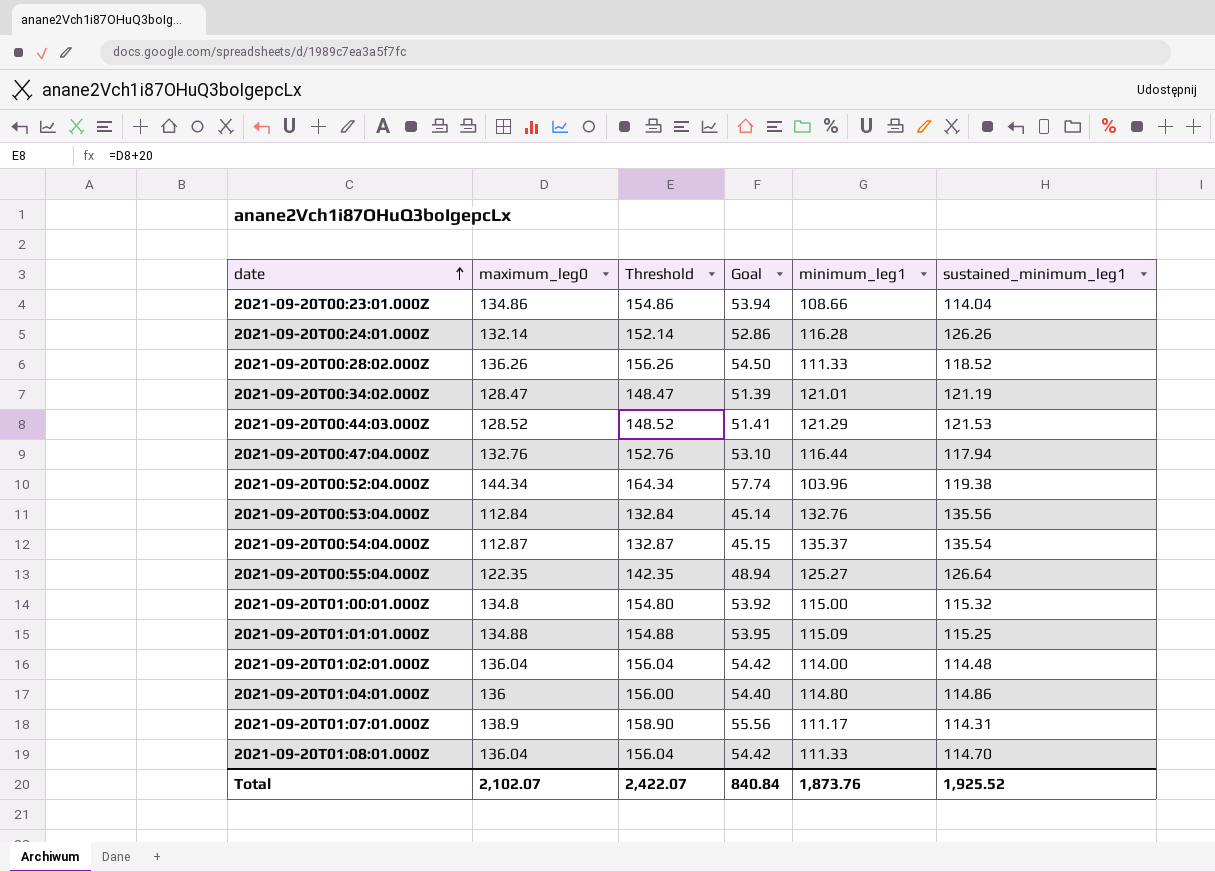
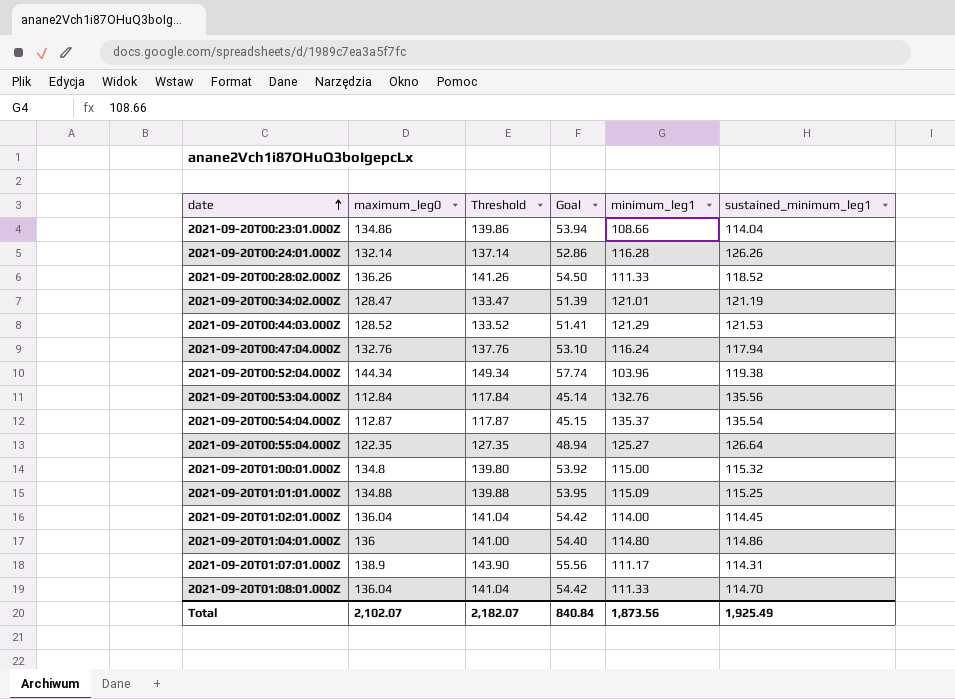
column Threshold | formula: [maximum_leg0] + 20 -> [maximum_leg0] + 5
2021-09-20T00:47:04.000Z | minimum_leg1: 116.44 -> 116.24
2021-09-20T01:02:01.000Z | sustained_minimum_leg1: 114.48 -> 114.45
Total | Threshold: 2,422.07 -> 2,182.07
Total | minimum_leg1: 1,873.76 -> 1,873.56
Total | sustained_minimum_leg1: 1,925.52 -> 1,925.49

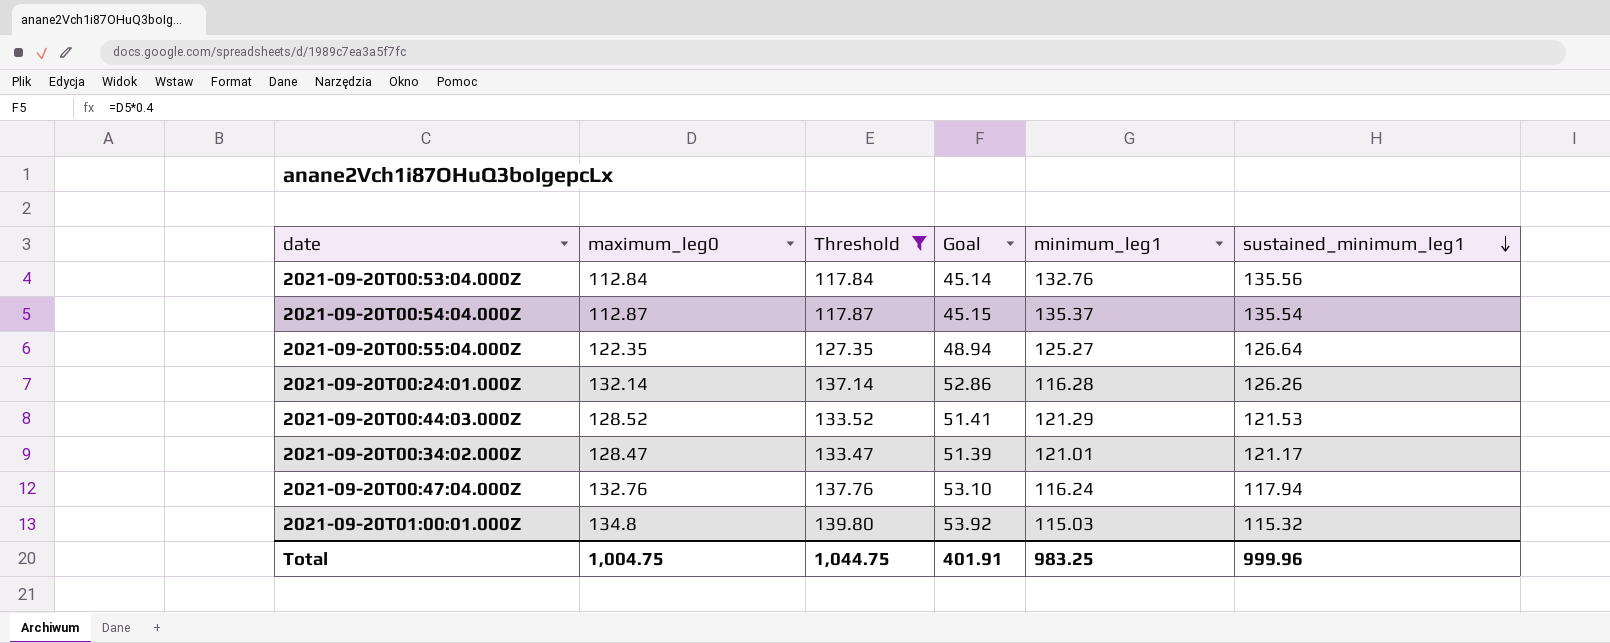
filter: none -> Threshold <= 139.80
row order: date ascending -> sustained_minimum_leg1 descending
2021-09-20T00:34:02.000Z | sustained_minimum_leg1: 121.19 -> 121.17
2021-09-20T01:00:01.000Z | minimum_leg1: 115.00 -> 115.03
Total | maximum_leg0: 2,102.07 -> 1,004.75
Total | Threshold: 2,182.07 -> 1,044.75
Total | Goal: 840.84 -> 401.91
Total | minimum_leg1: 1,873.56 -> 983.25
Total | sustained_minimum_leg1: 1,925.49 -> 999.96

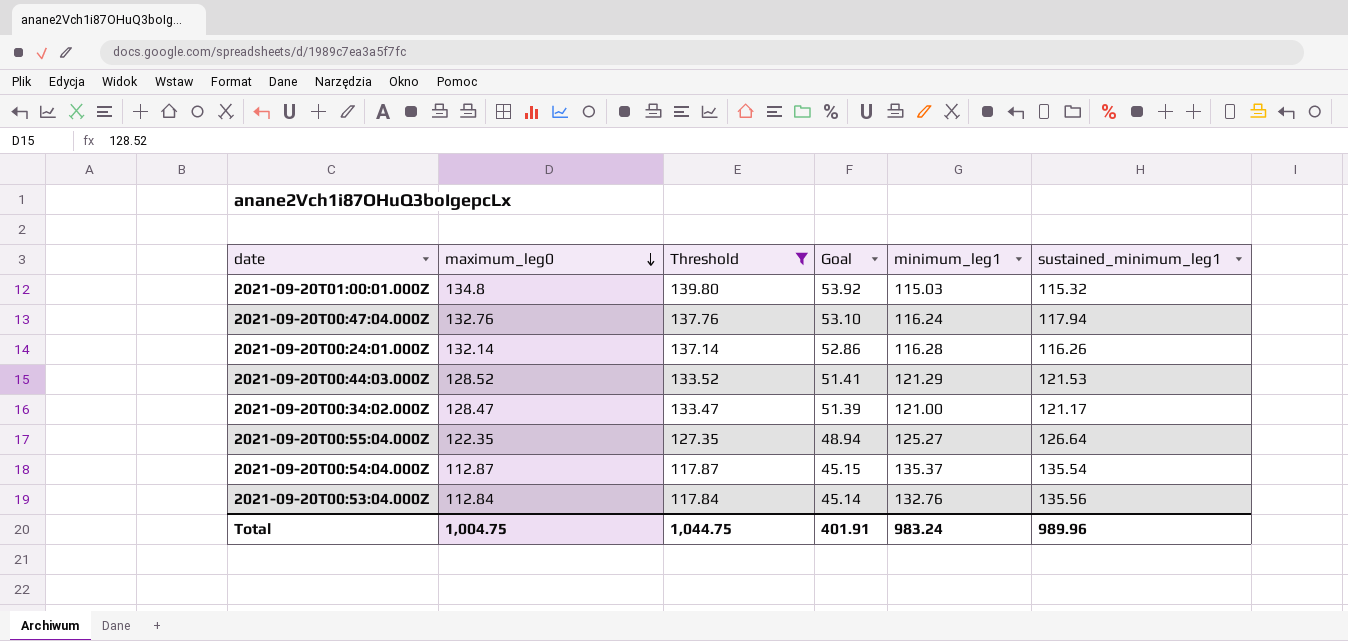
row order: sustained_minimum_leg1 descending -> maximum_leg0 descending
2021-09-20T00:24:01.000Z | sustained_minimum_leg1: 126.26 -> 116.26
2021-09-20T00:34:02.000Z | minimum_leg1: 121.01 -> 121.00
Total | minimum_leg1: 983.25 -> 983.24
Total | sustained_minimum_leg1: 999.96 -> 989.96

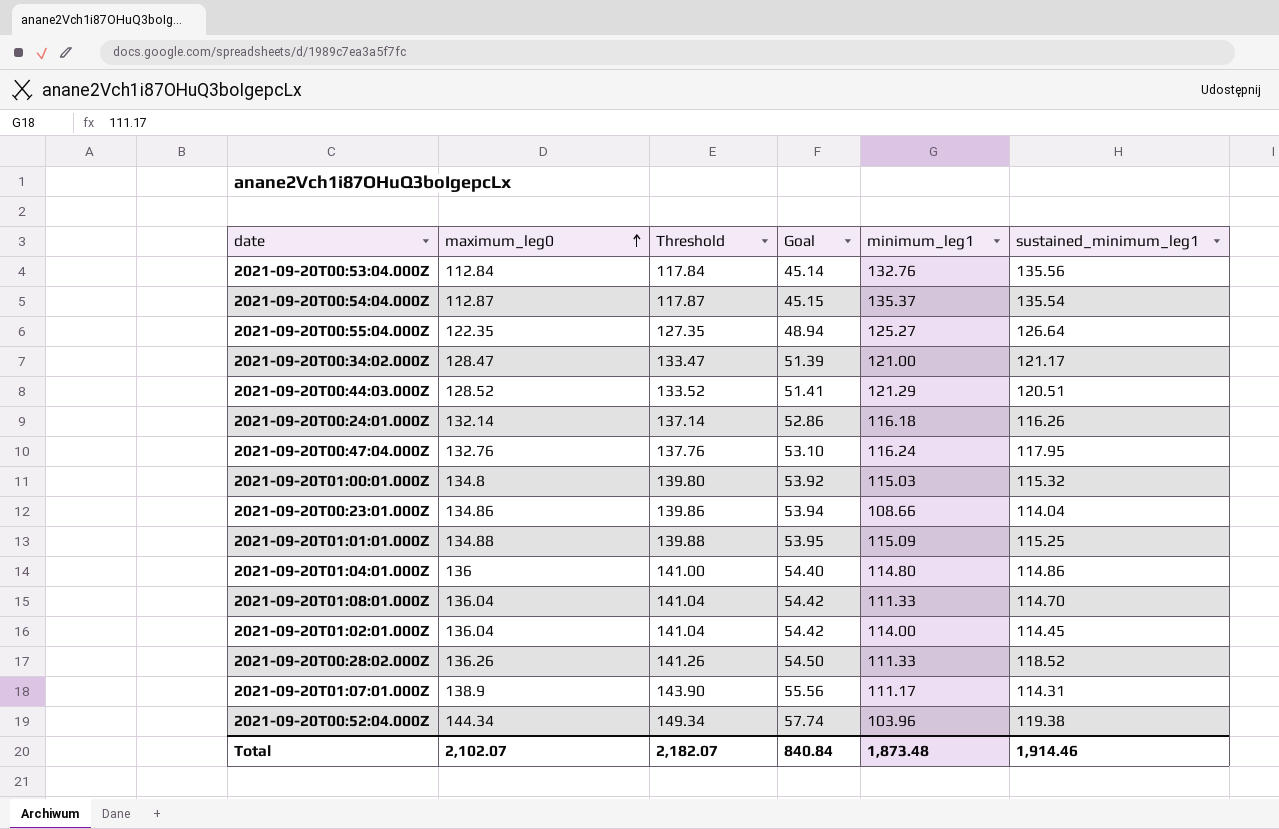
filter: Threshold <= 139.80 -> none
row order: maximum_leg0 descending -> maximum_leg0 ascending
2021-09-20T00:44:03.000Z | sustained_minimum_leg1: 121.53 -> 120.51
2021-09-20T00:24:01.000Z | minimum_leg1: 116.28 -> 116.18
2021-09-20T00:47:04.000Z | sustained_minimum_leg1: 117.94 -> 117.95
Total | maximum_leg0: 1,004.75 -> 2,102.07
Total | Threshold: 1,044.75 -> 2,182.07
Total | Goal: 401.91 -> 840.84
Total | minimum_leg1: 983.24 -> 1,873.48
Total | sustained_minimum_leg1: 989.96 -> 1,914.46

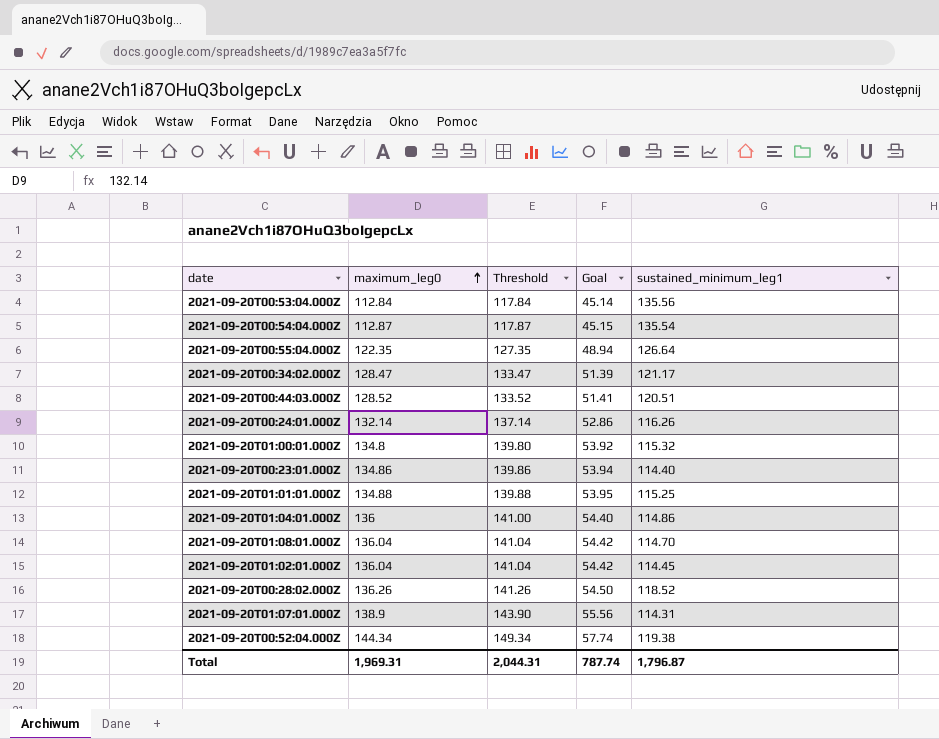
column minimum_leg1 | position: 5 -> none
row 2021-09-20T00:47:04.000Z: 132.76 | 137.76 | 53.10 | 116.24 | 117.95 -> none
2021-09-20T00:23:01.000Z | sustained_minimum_leg1: 114.04 -> 114.40
Total | maximum_leg0: 2,102.07 -> 1,969.31
Total | Threshold: 2,182.07 -> 2,044.31
Total | Goal: 840.84 -> 787.74
Total | sustained_minimum_leg1: 1,914.46 -> 1,796.87

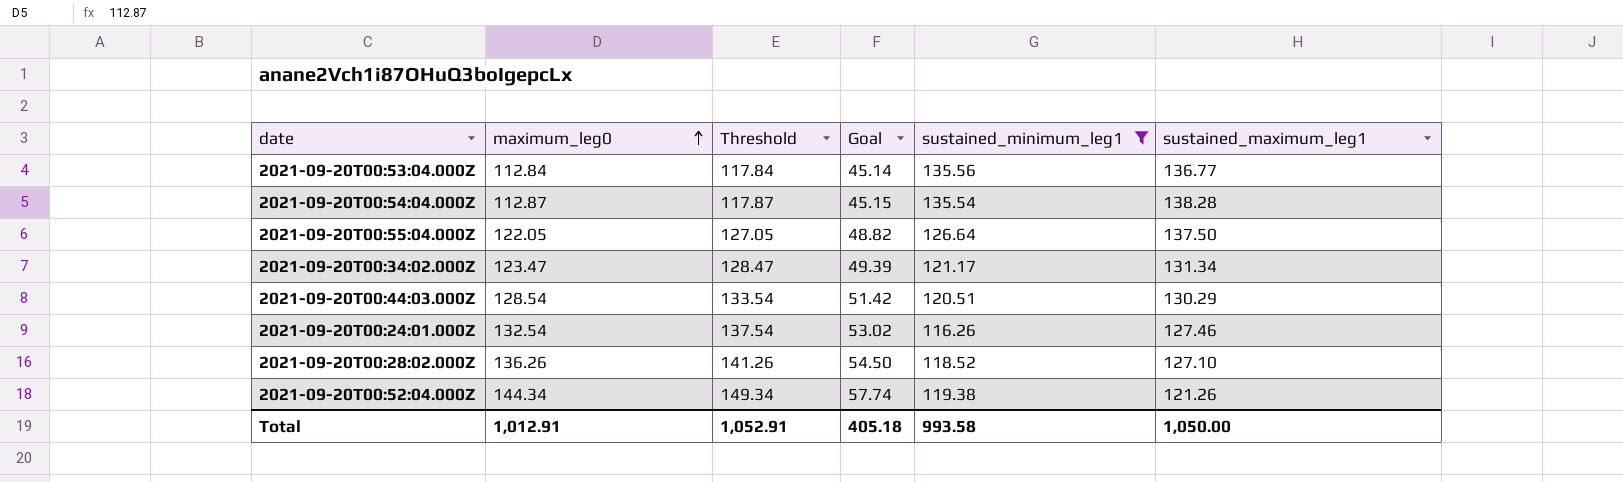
filter: none -> sustained_minimum_leg1 >= 116.26
column sustained_maximum_leg1 | position: none -> 6
2021-09-20T00:55:04.000Z | maximum_leg0: 122.35 -> 122.05
2021-09-20T00:55:04.000Z | Threshold: 127.35 -> 127.05
2021-09-20T00:55:04.000Z | Goal: 48.94 -> 48.82
2021-09-20T00:34:02.000Z | maximum_leg0: 128.47 -> 123.47
2021-09-20T00:34:02.000Z | Threshold: 133.47 -> 128.47
2021-09-20T00:34:02.000Z | Goal: 51.39 -> 49.39
2021-09-20T00:44:03.000Z | maximum_leg0: 128.52 -> 128.54
2021-09-20T00:44:03.000Z | Threshold: 133.52 -> 133.54
2021-09-20T00:44:03.000Z | Goal: 51.41 -> 51.42
2021-09-20T00:24:01.000Z | maximum_leg0: 132.14 -> 132.54
2021-09-20T00:24:01.000Z | Threshold: 137.14 -> 137.54
2021-09-20T00:24:01.000Z | Goal: 52.86 -> 53.02
Total | maximum_leg0: 1,969.31 -> 1,012.91
Total | Threshold: 2,044.31 -> 1,052.91
Total | Goal: 787.74 -> 405.18
Total | sustained_minimum_leg1: 1,796.87 -> 993.58

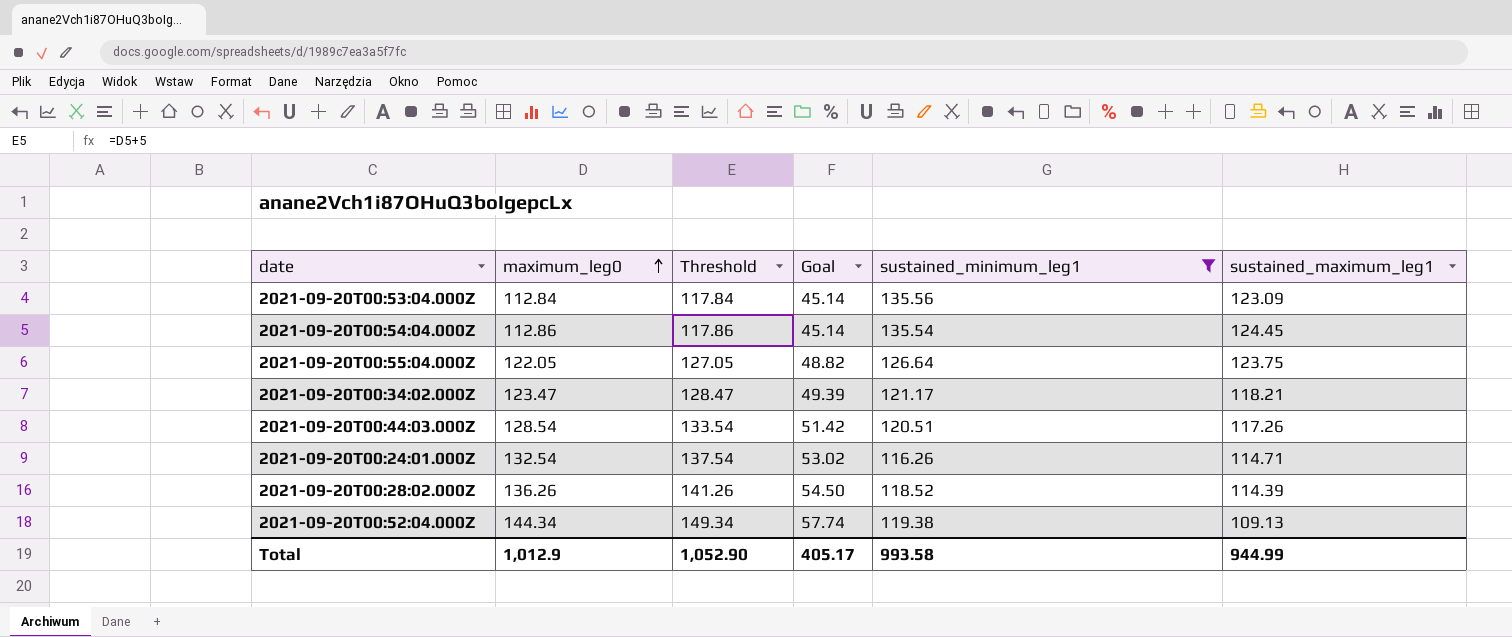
2021-09-20T00:53:04.000Z | sustained_maximum_leg1: 136.77 -> 123.09
2021-09-20T00:54:04.000Z | maximum_leg0: 112.87 -> 112.86
2021-09-20T00:54:04.000Z | Threshold: 117.87 -> 117.86
2021-09-20T00:54:04.000Z | Goal: 45.15 -> 45.14
2021-09-20T00:54:04.000Z | sustained_maximum_leg1: 138.28 -> 124.45
2021-09-20T00:55:04.000Z | sustained_maximum_leg1: 137.50 -> 123.75
2021-09-20T00:34:02.000Z | sustained_maximum_leg1: 131.34 -> 118.21
2021-09-20T00:44:03.000Z | sustained_maximum_leg1: 130.29 -> 117.26
2021-09-20T00:24:01.000Z | sustained_maximum_leg1: 127.46 -> 114.71
2021-09-20T00:28:02.000Z | sustained_maximum_leg1: 127.10 -> 114.39
2021-09-20T00:52:04.000Z | sustained_maximum_leg1: 121.26 -> 109.13
Total | maximum_leg0: 1,012.91 -> 1,012.9
Total | Threshold: 1,052.91 -> 1,052.90
Total | Goal: 405.18 -> 405.17
Total | sustained_maximum_leg1: 1,050.00 -> 944.99

